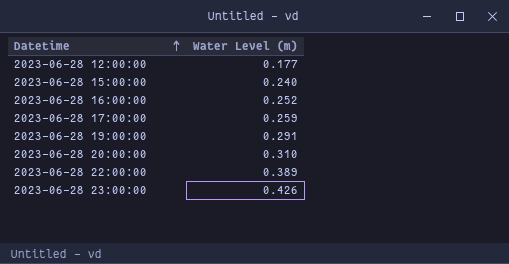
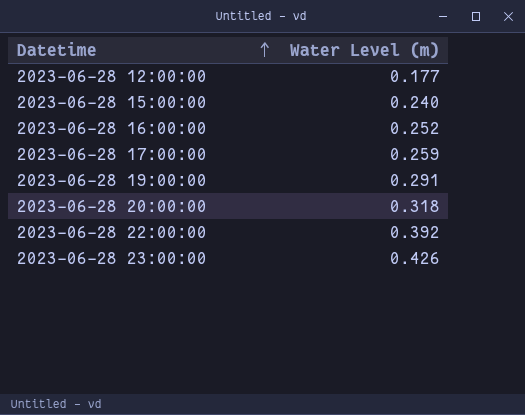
2023-06-28 20:00:00 | Water Level (m): 0.310 -> 0.318
2023-06-28 22:00:00 | Water Level (m): 0.389 -> 0.392

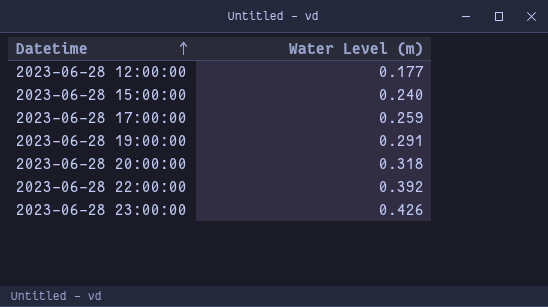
row 2023-06-28 16:00:00: 0.252 -> none

